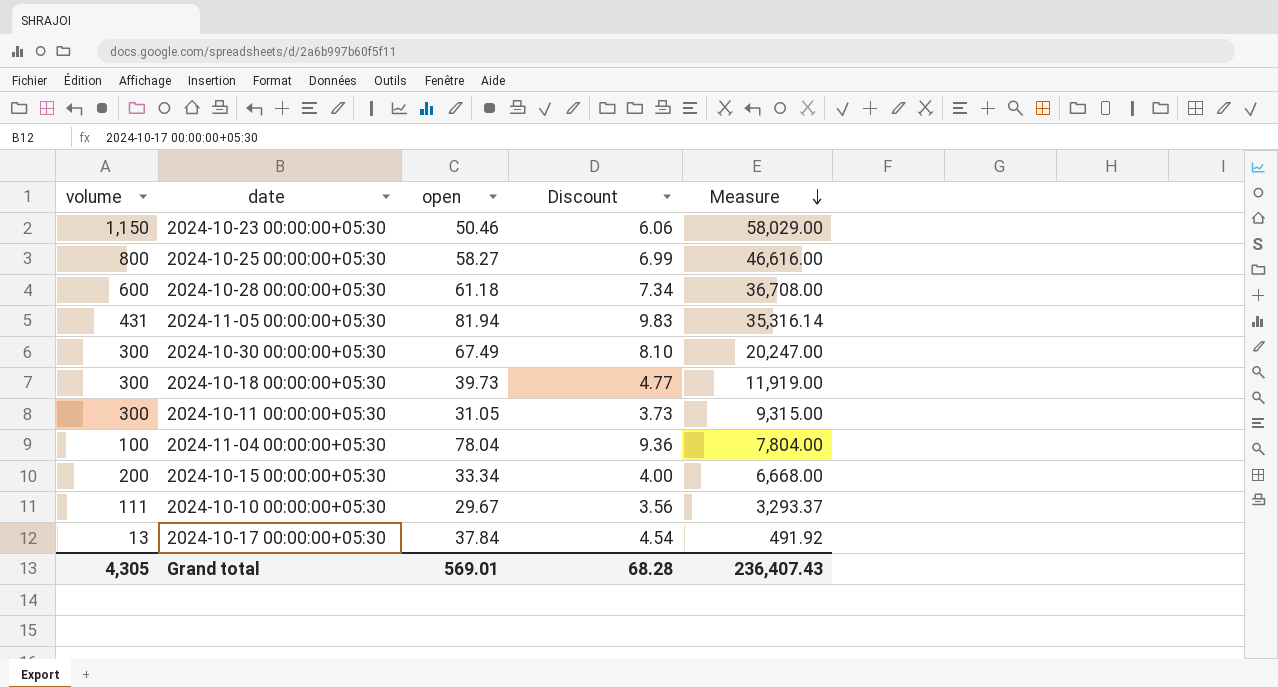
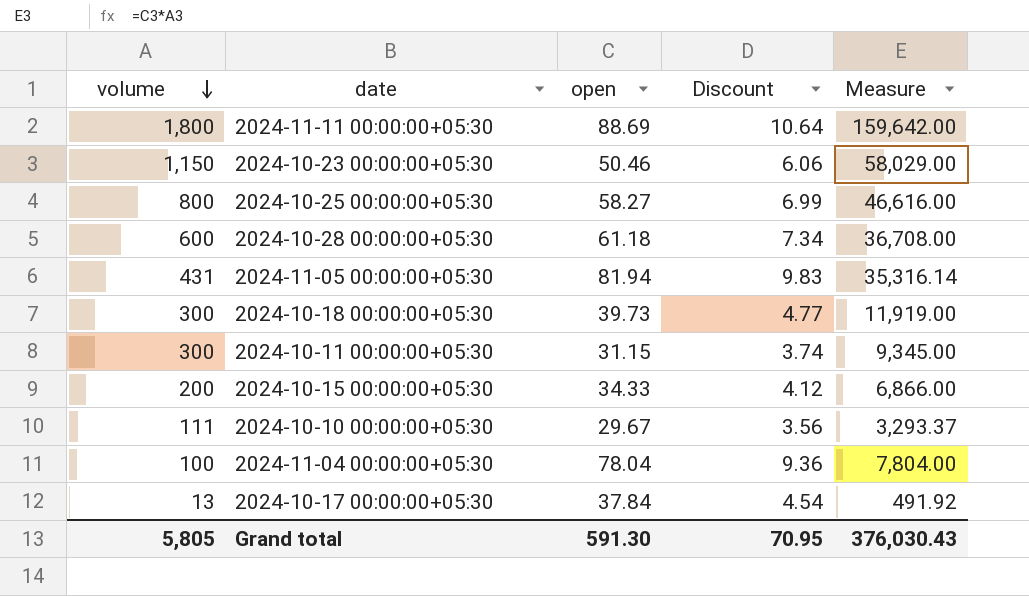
row order: Measure descending -> volume descending
row 2024-10-30 00:00:00+05:30: 300 | 67.49 | 8.10 | 20,247.00 -> none
row 2024-11-11 00:00:00+05:30: none -> 1,800 | 88.69 | 10.64 | 159,642.00
2024-10-11 00:00:00+05:30 | open: 31.05 -> 31.15
2024-10-11 00:00:00+05:30 | Discount: 3.73 -> 3.74
2024-10-11 00:00:00+05:30 | Measure: 9,315.00 -> 9,345.00
2024-10-15 00:00:00+05:30 | open: 33.34 -> 34.33
2024-10-15 00:00:00+05:30 | Discount: 4.00 -> 4.12
2024-10-15 00:00:00+05:30 | Measure: 6,668.00 -> 6,866.00
Grand total | volume: 4,305 -> 5,805
Grand total | open: 569.01 -> 591.30
Grand total | Discount: 68.28 -> 70.95
Grand total | Measure: 236,407.43 -> 376,030.43

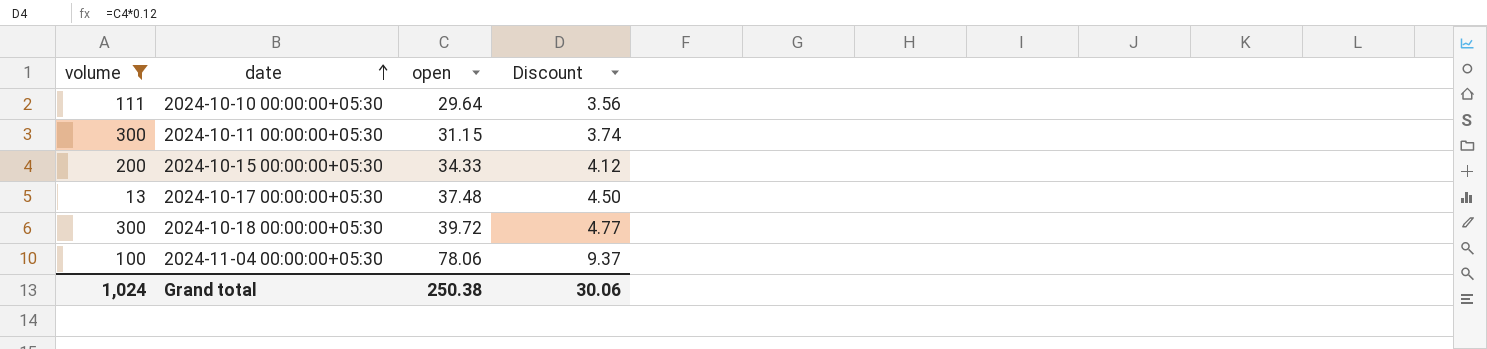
filter: none -> volume <= 300
row order: volume descending -> date ascending
column Measure | formula: [volume] * [open] -> none
2024-10-10 00:00:00+05:30 | open: 29.67 -> 29.64
2024-10-17 00:00:00+05:30 | open: 37.84 -> 37.48
2024-10-17 00:00:00+05:30 | Discount: 4.54 -> 4.50
2024-10-18 00:00:00+05:30 | open: 39.73 -> 39.72
2024-11-04 00:00:00+05:30 | open: 78.04 -> 78.06
2024-11-04 00:00:00+05:30 | Discount: 9.36 -> 9.37
Grand total | volume: 5,805 -> 1,024
Grand total | open: 591.30 -> 250.38
Grand total | Discount: 70.95 -> 30.06

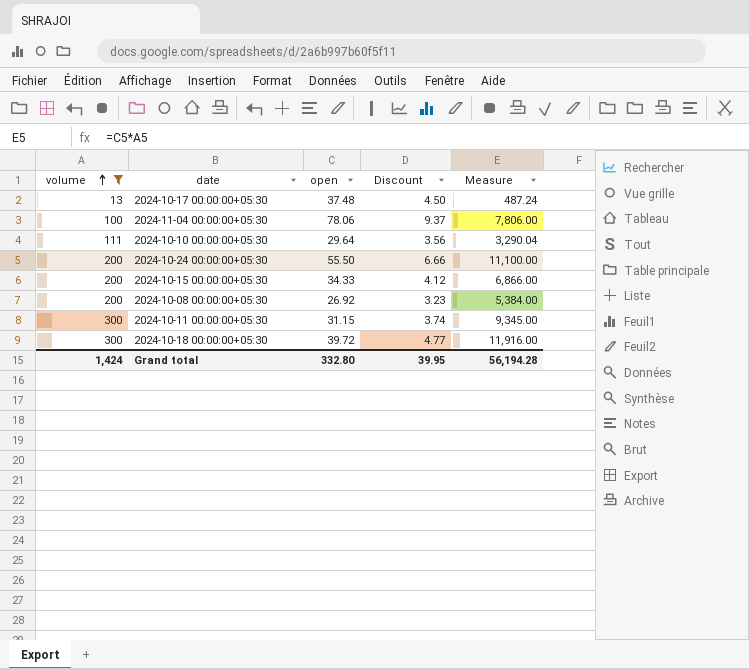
row order: date ascending -> volume ascending
column Measure | formula: none -> [volume] * [open]
row 2024-10-24 00:00:00+05:30: none -> 200 | 55.50 | 6.66 | 11,100.00
row 2024-10-08 00:00:00+05:30: none -> 200 | 26.92 | 3.23 | 5,384.00
Grand total | volume: 1,024 -> 1,424
Grand total | open: 250.38 -> 332.80
Grand total | Discount: 30.06 -> 39.95

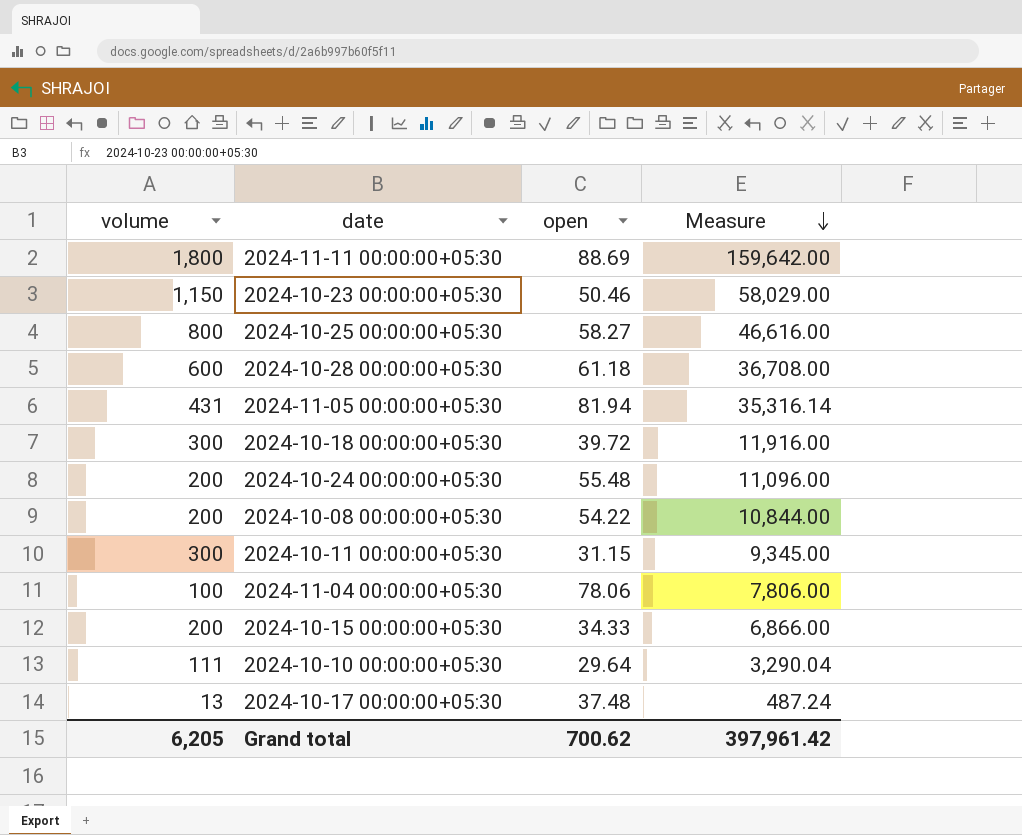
filter: volume <= 300 -> none
row order: volume ascending -> Measure descending
column Discount | formula: [open] * 0.12 -> none
2024-10-24 00:00:00+05:30 | open: 55.50 -> 55.48
2024-10-24 00:00:00+05:30 | Measure: 11,100.00 -> 11,096.00
2024-10-08 00:00:00+05:30 | open: 26.92 -> 54.22
2024-10-08 00:00:00+05:30 | Measure: 5,384.00 -> 10,844.00
Grand total | volume: 1,424 -> 6,205
Grand total | open: 332.80 -> 700.62
Grand total | Measure: 56,194.28 -> 397,961.42

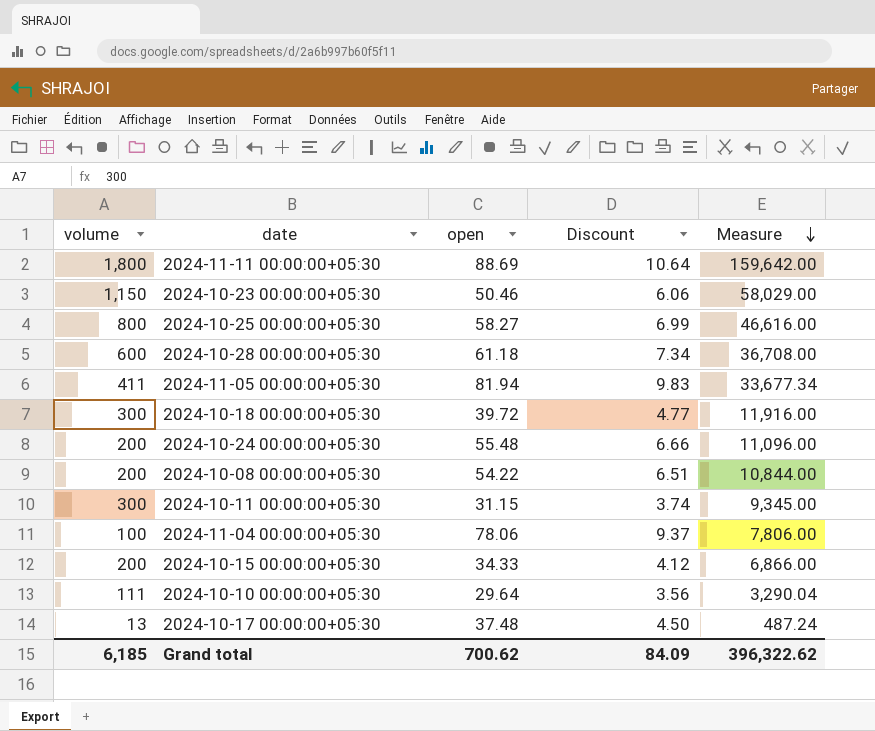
column Discount | formula: none -> [open] * 0.12
2024-11-05 00:00:00+05:30 | volume: 431 -> 411
2024-11-05 00:00:00+05:30 | Measure: 35,316.14 -> 33,677.34
Grand total | volume: 6,205 -> 6,185
Grand total | Measure: 397,961.42 -> 396,322.62

